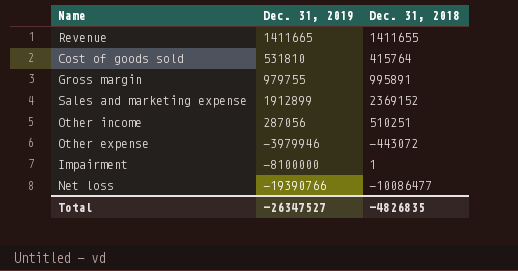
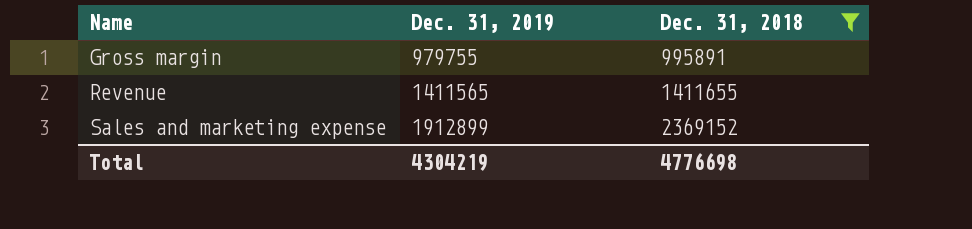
filter: none -> Dec. 31, 2018 >= 995891
row order: none -> Name ascending
Revenue | Dec. 31, 2019: 1411665 -> 1411565
Total | Dec. 31, 2019: -26347527 -> 4304219
Total | Dec. 31, 2018: -4826835 -> 4776698

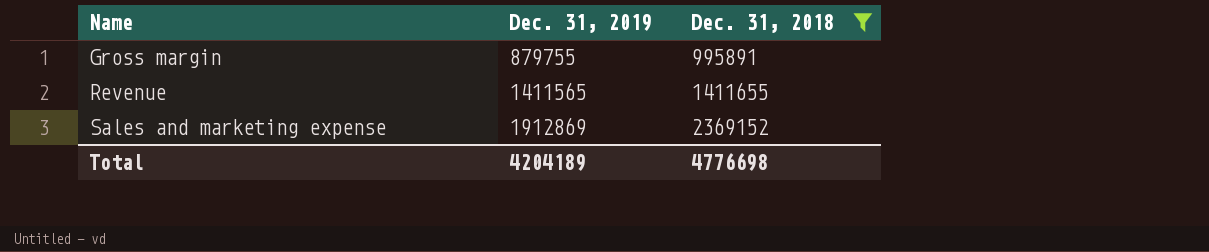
Gross margin | Dec. 31, 2019: 979755 -> 879755
Sales and marketing expense | Dec. 31, 2019: 1912899 -> 1912869
Total | Dec. 31, 2019: 4304219 -> 4204189

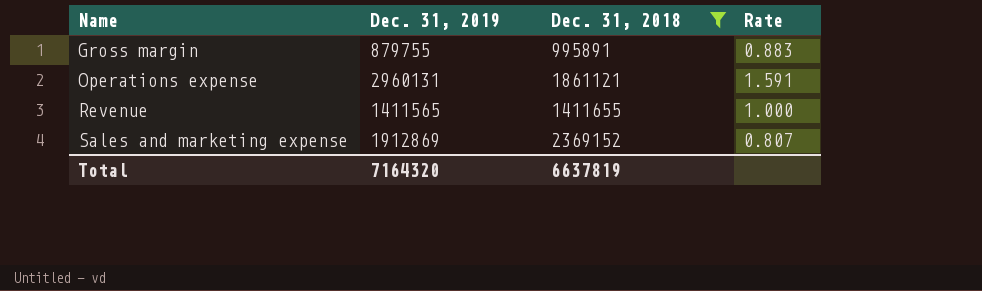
column Rate | formula: none -> [Dec. 31, 2019] / [Dec. 31, 2018]
row Operations expense: none -> 2960131 | 1861121 | 1.591
Total | Dec. 31, 2019: 4204189 -> 7164320
Total | Dec. 31, 2018: 4776698 -> 6637819

